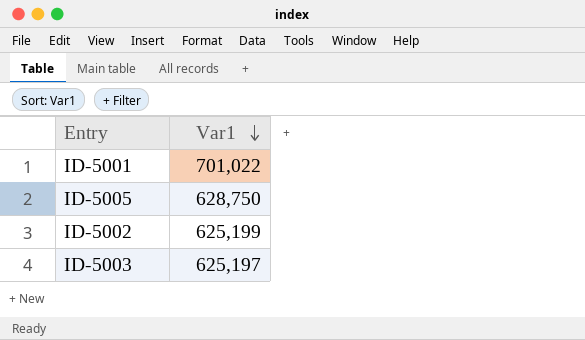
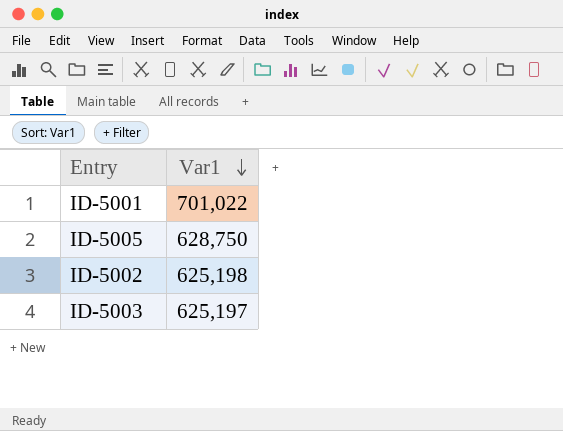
ID-5002 | Var1: 625,199 -> 625,198

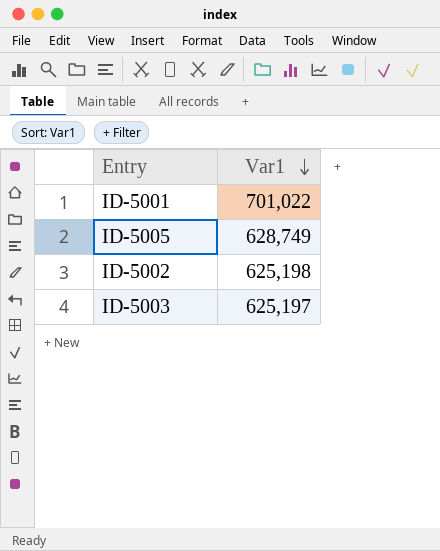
ID-5005 | Var1: 628,750 -> 628,749

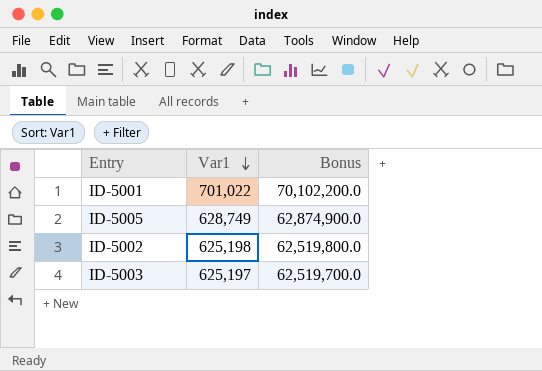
column Bonus | formula: none -> [Var1] * 100

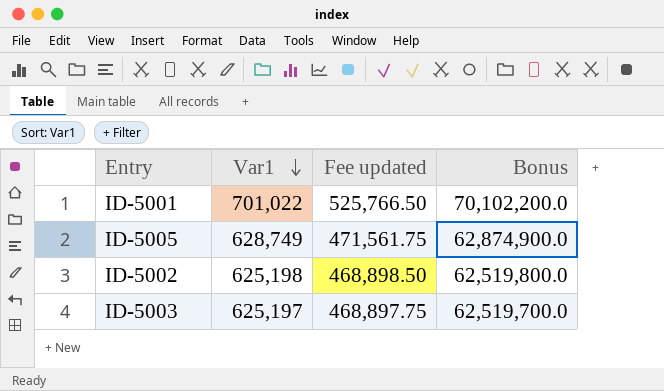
column Fee updated | formula: none -> [Var1] * 0.75

